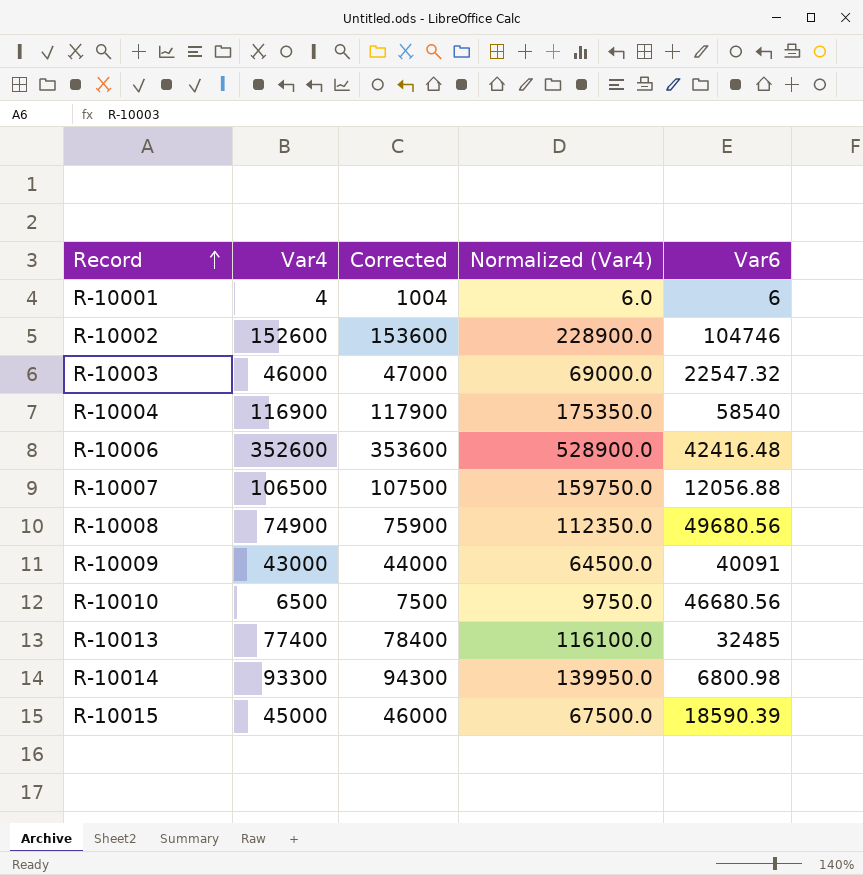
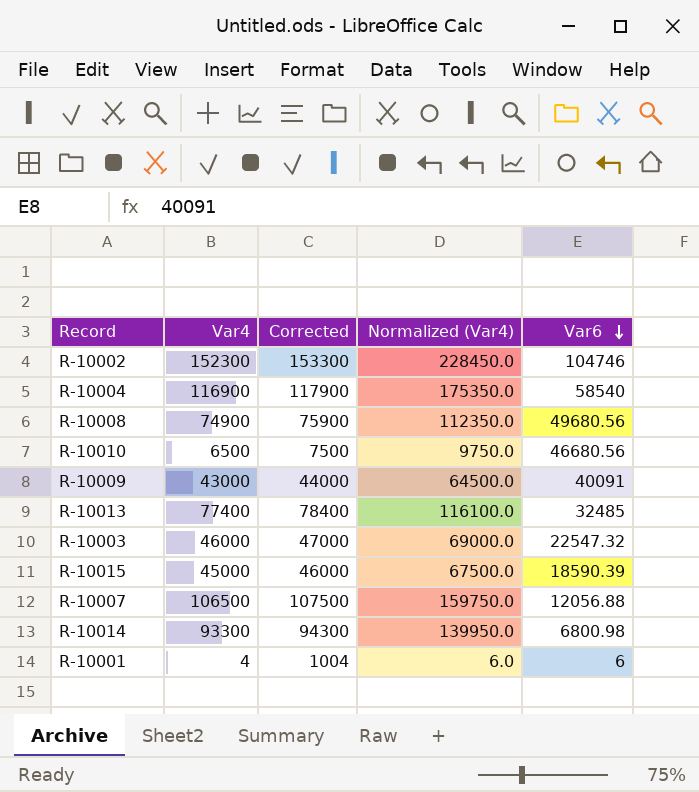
row order: Record ascending -> Var6 descending
row R-10006: 352600 | 353600 | 528900.0 | 42416.48 -> none
R-10002 | Var4: 152600 -> 152300
R-10002 | Corrected: 153600 -> 153300
R-10002 | Normalized (Var4): 228900.0 -> 228450.0

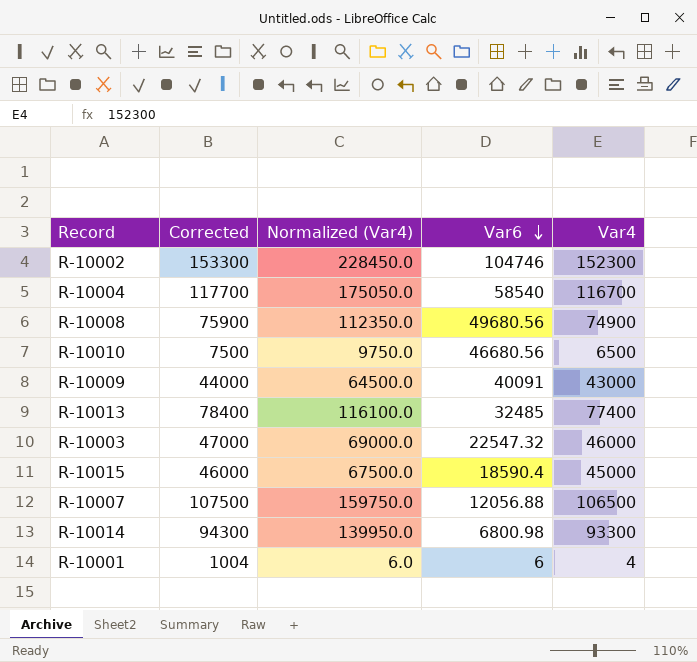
column Var4 | position: 2 -> 5
R-10004 | Corrected: 117900 -> 117700
R-10004 | Normalized (Var4): 175350.0 -> 175050.0
R-10004 | Var4: 116900 -> 116700
R-10015 | Var6: 18590.39 -> 18590.4

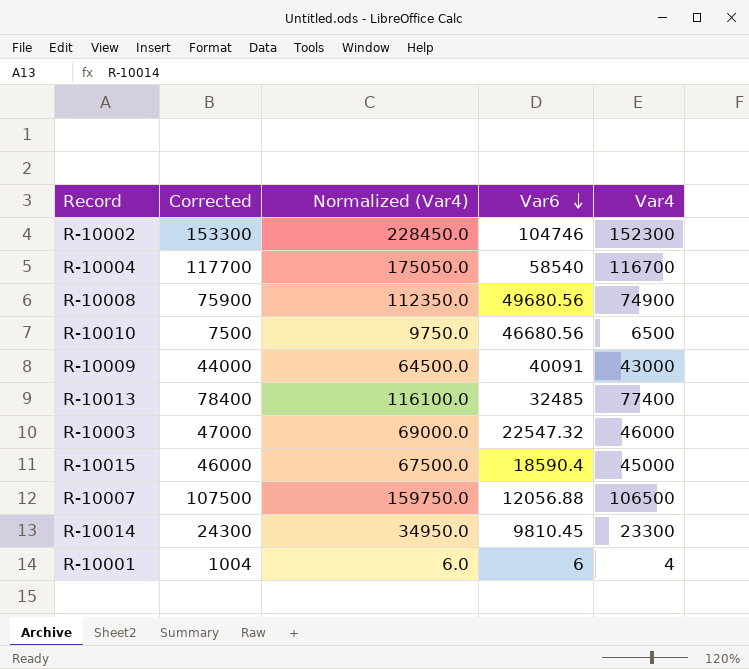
R-10014 | Corrected: 94300 -> 24300
R-10014 | Normalized (Var4): 139950.0 -> 34950.0
R-10014 | Var6: 6800.98 -> 9810.45
R-10014 | Var4: 93300 -> 23300

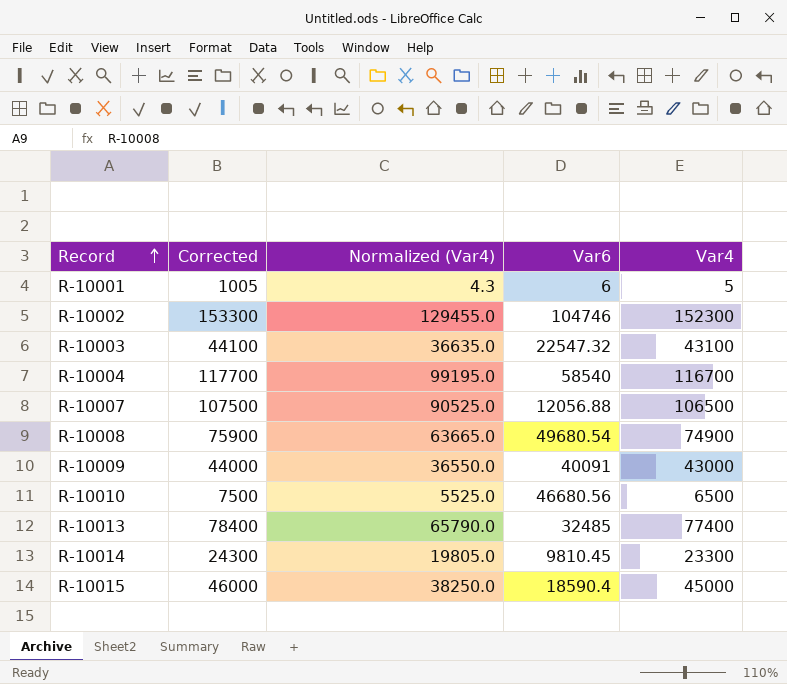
row order: Var6 descending -> Record ascending
column Normalized (Var4) | formula: [Var4] * 1.5 -> [Var4] * 0.85
R-10001 | Corrected: 1004 -> 1005
R-10001 | Var4: 4 -> 5
R-10003 | Corrected: 47000 -> 44100
R-10003 | Var4: 46000 -> 43100
R-10008 | Var6: 49680.56 -> 49680.54

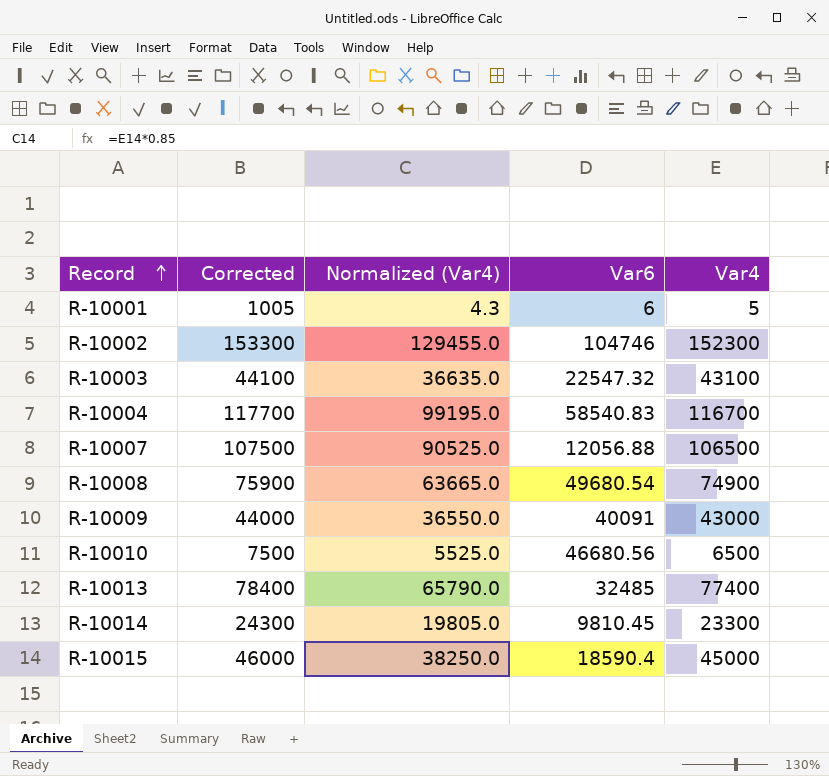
R-10004 | Var6: 58540 -> 58540.83

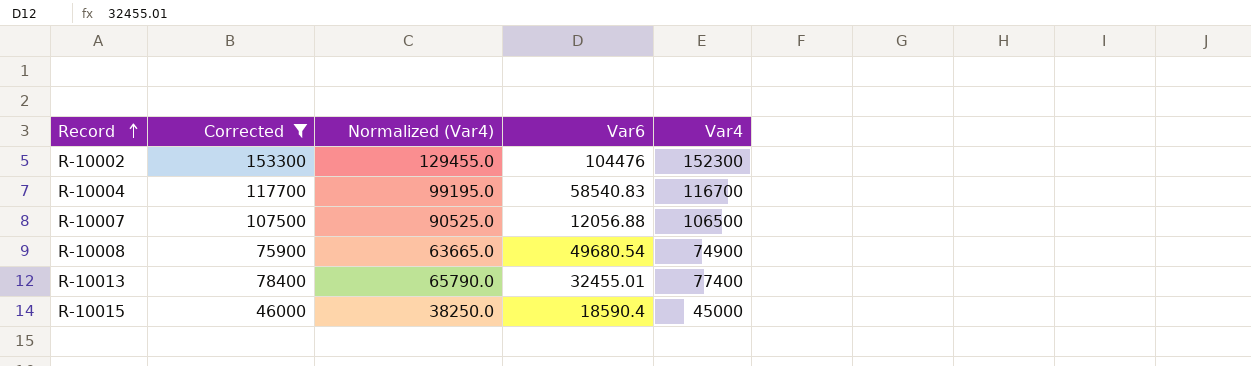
filter: none -> Corrected >= 46000
R-10002 | Var6: 104746 -> 104476
R-10013 | Var6: 32485 -> 32455.01

